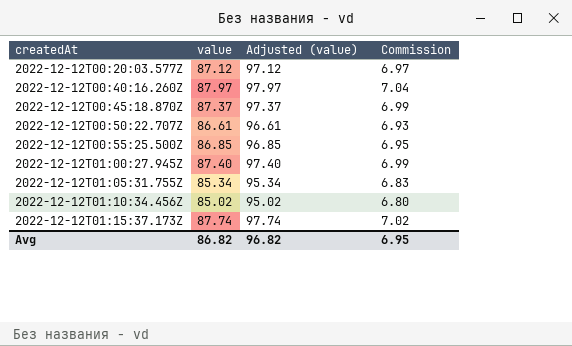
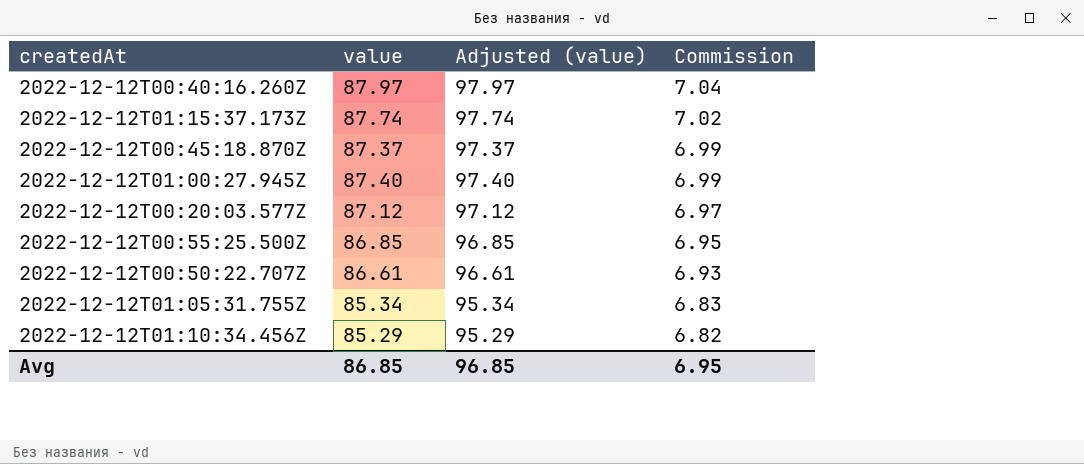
row order: createdAt ascending -> Commission descending
2022-12-12T01:10:34.456Z | value: 85.02 -> 85.29
2022-12-12T01:10:34.456Z | Adjusted (value): 95.02 -> 95.29
2022-12-12T01:10:34.456Z | Commission: 6.80 -> 6.82
Avg | value: 86.82 -> 86.85
Avg | Adjusted (value): 96.82 -> 96.85

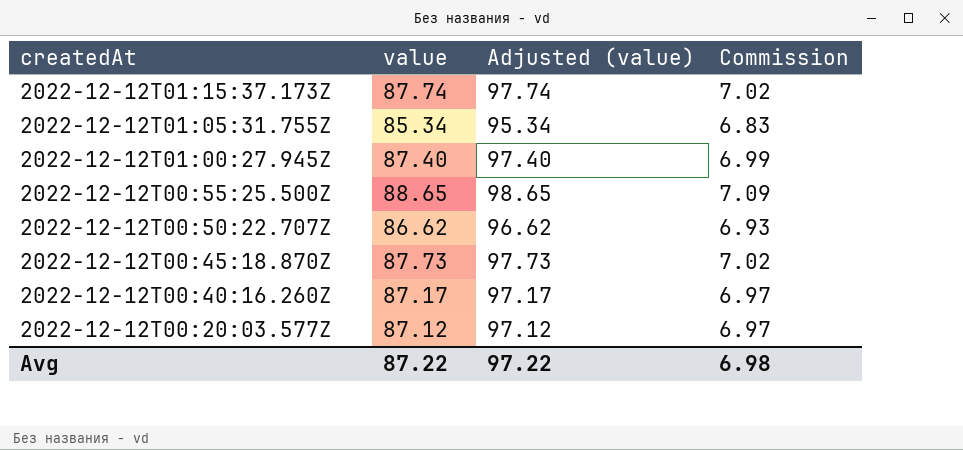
row order: Commission descending -> createdAt descending
row 2022-12-12T01:10:34.456Z: 85.29 | 95.29 | 6.82 -> none
2022-12-12T00:55:25.500Z | value: 86.85 -> 88.65
2022-12-12T00:55:25.500Z | Adjusted (value): 96.85 -> 98.65
2022-12-12T00:55:25.500Z | Commission: 6.95 -> 7.09
2022-12-12T00:50:22.707Z | value: 86.61 -> 86.62
2022-12-12T00:50:22.707Z | Adjusted (value): 96.61 -> 96.62
2022-12-12T00:45:18.870Z | value: 87.37 -> 87.73
2022-12-12T00:45:18.870Z | Adjusted (value): 97.37 -> 97.73
2022-12-12T00:45:18.870Z | Commission: 6.99 -> 7.02
2022-12-12T00:40:16.260Z | value: 87.97 -> 87.17
2022-12-12T00:40:16.260Z | Adjusted (value): 97.97 -> 97.17
2022-12-12T00:40:16.260Z | Commission: 7.04 -> 6.97
Avg | value: 86.85 -> 87.22
Avg | Adjusted (value): 96.85 -> 97.22
Avg | Commission: 6.95 -> 6.98

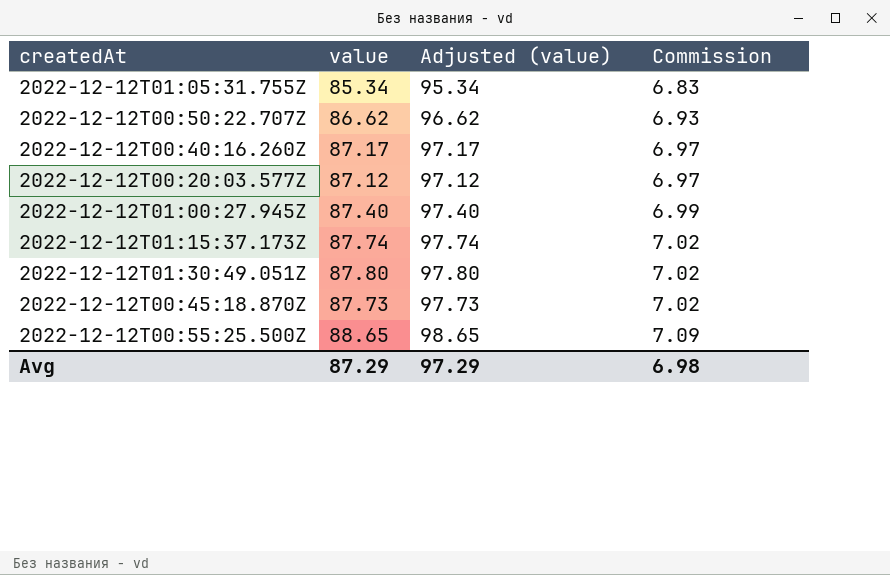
row order: createdAt descending -> Commission ascending
row 2022-12-12T01:30:49.051Z: none -> 87.80 | 97.80 | 7.02
Avg | value: 87.22 -> 87.29
Avg | Adjusted (value): 97.22 -> 97.29

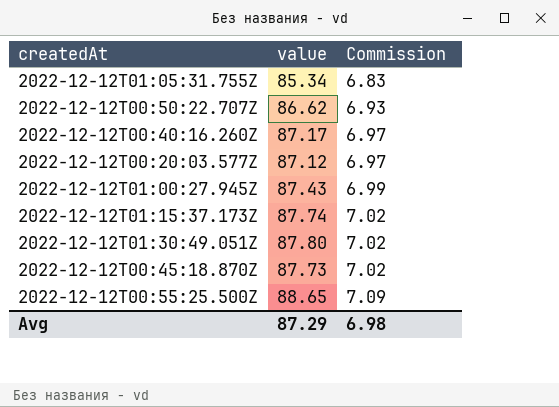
column Adjusted (value) | formula: [value] + 10 -> none
2022-12-12T01:00:27.945Z | value: 87.40 -> 87.43

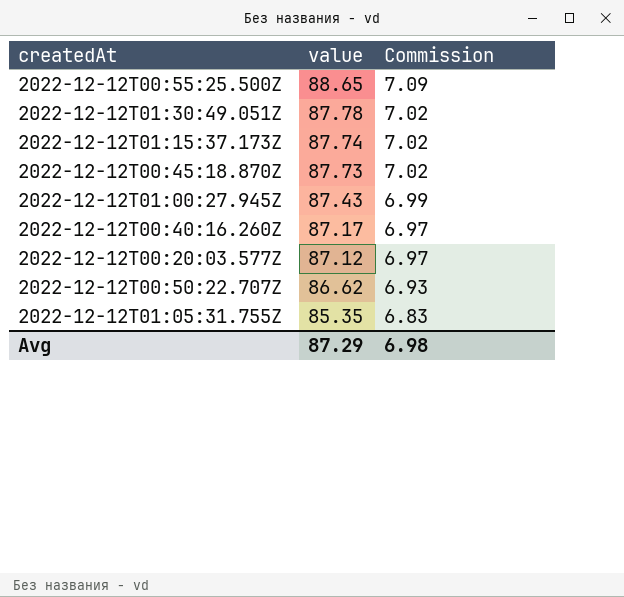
row order: Commission ascending -> value descending
2022-12-12T01:30:49.051Z | value: 87.80 -> 87.78
2022-12-12T01:05:31.755Z | value: 85.34 -> 85.35

